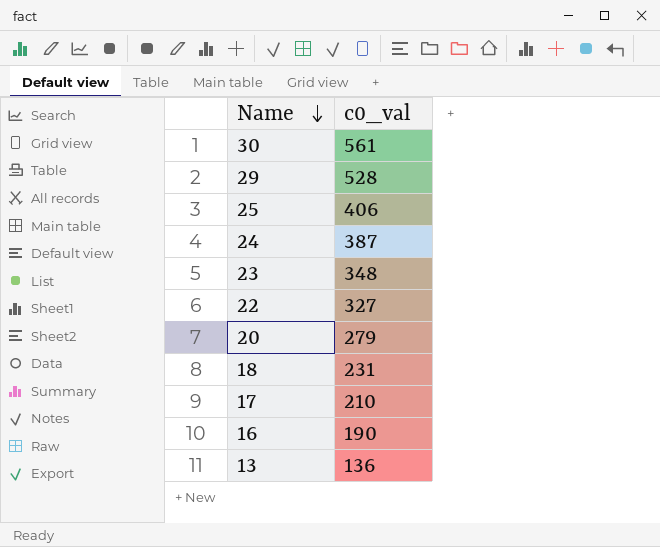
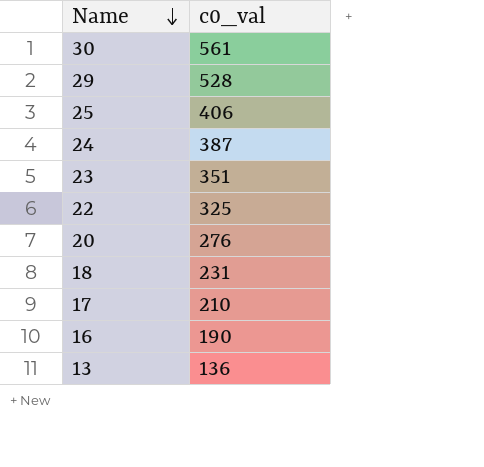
23 | c0_val: 348 -> 351
22 | c0_val: 327 -> 325
20 | c0_val: 279 -> 276

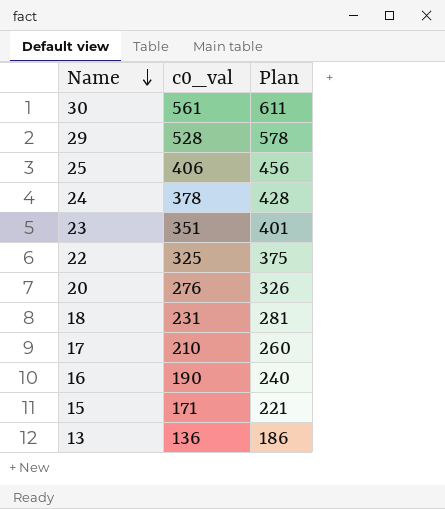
column Plan | formula: none -> [c0_val] + 50
24 | c0_val: 387 -> 378
row 15: none -> 171 | 221

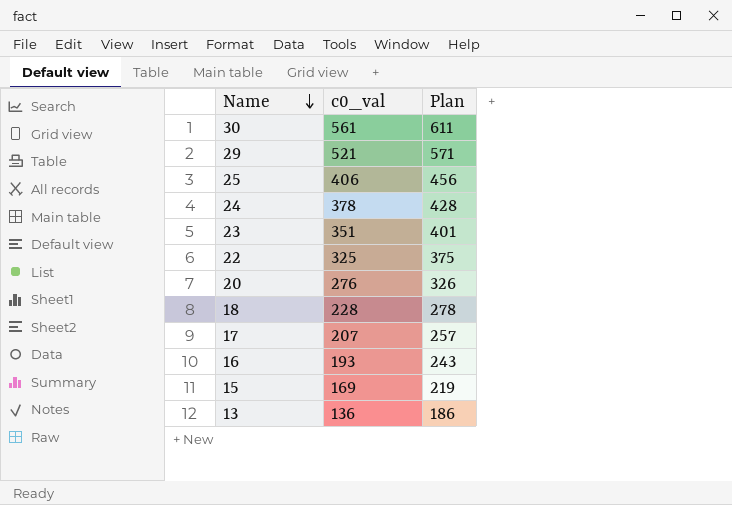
29 | c0_val: 528 -> 521
29 | Plan: 578 -> 571
18 | c0_val: 231 -> 228
18 | Plan: 281 -> 278
17 | c0_val: 210 -> 207
17 | Plan: 260 -> 257
16 | c0_val: 190 -> 193
16 | Plan: 240 -> 243
15 | c0_val: 171 -> 169
15 | Plan: 221 -> 219

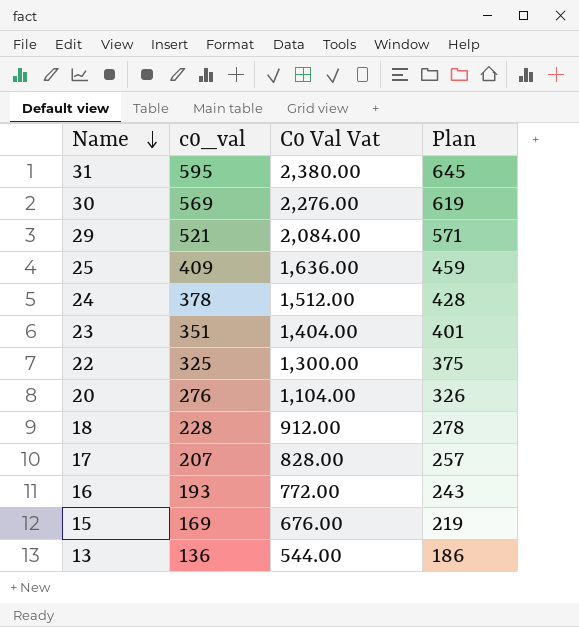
column C0 Val Vat | formula: none -> [c0_val] * 4
row 31: none -> 595 | 2,380.00 | 645
30 | c0_val: 561 -> 569
30 | Plan: 611 -> 619
25 | c0_val: 406 -> 409
25 | Plan: 456 -> 459

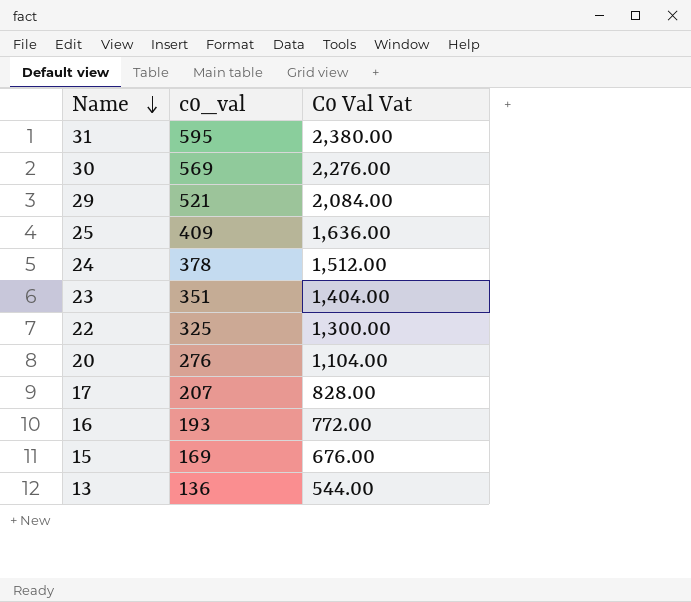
column Plan | formula: [c0_val] + 50 -> none
row 18: 228 | 912.00 | 278 -> none

